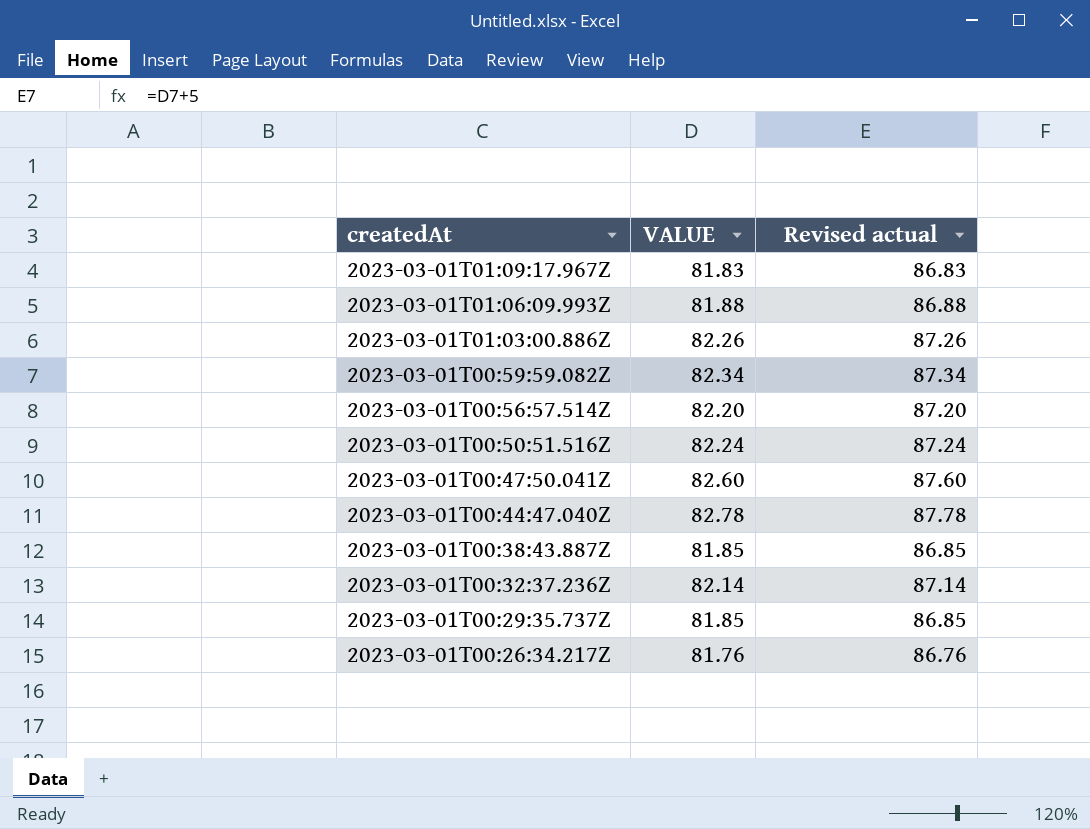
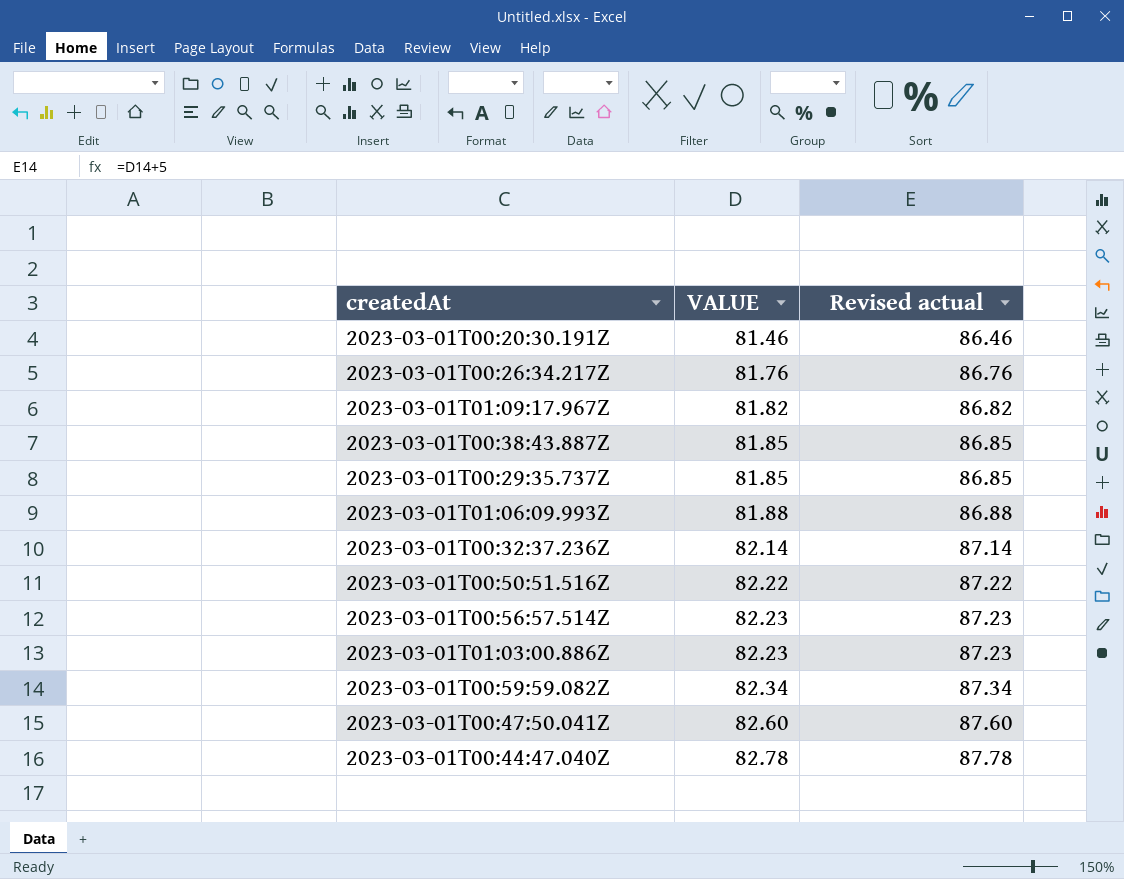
row order: createdAt descending -> VALUE ascending
row 2023-03-01T00:20:30.191Z: none -> 81.46 | 86.46
2023-03-01T01:09:17.967Z | VALUE: 81.83 -> 81.82
2023-03-01T01:09:17.967Z | Revised actual: 86.83 -> 86.82
2023-03-01T00:50:51.516Z | VALUE: 82.24 -> 82.22
2023-03-01T00:50:51.516Z | Revised actual: 87.24 -> 87.22
2023-03-01T00:56:57.514Z | VALUE: 82.20 -> 82.23
2023-03-01T00:56:57.514Z | Revised actual: 87.20 -> 87.23
2023-03-01T01:03:00.886Z | VALUE: 82.26 -> 82.23
2023-03-01T01:03:00.886Z | Revised actual: 87.26 -> 87.23

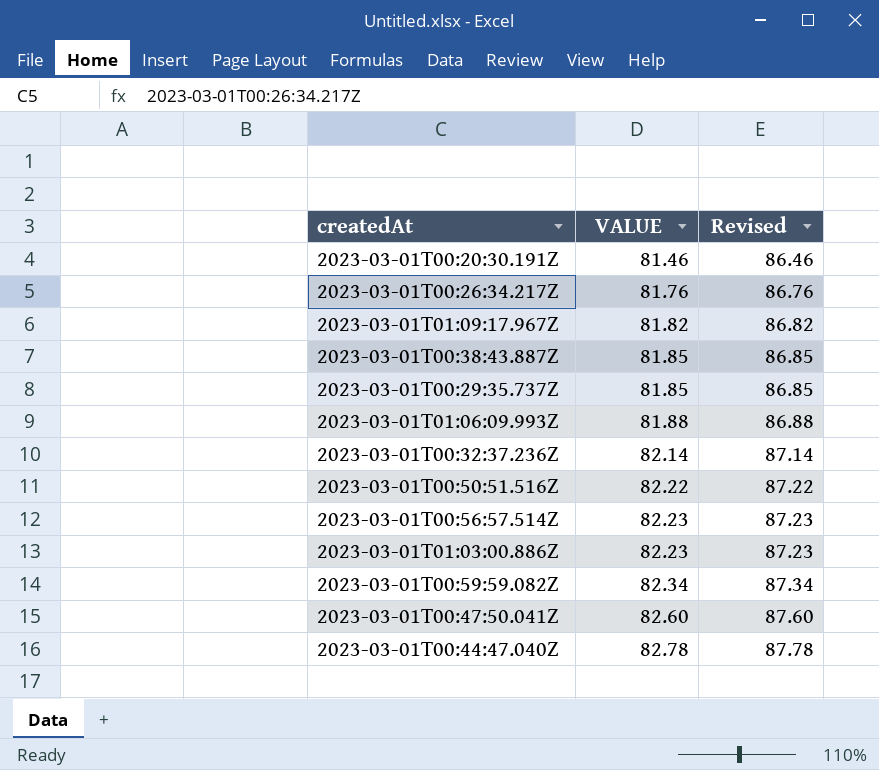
column name: Revised actual -> Revised

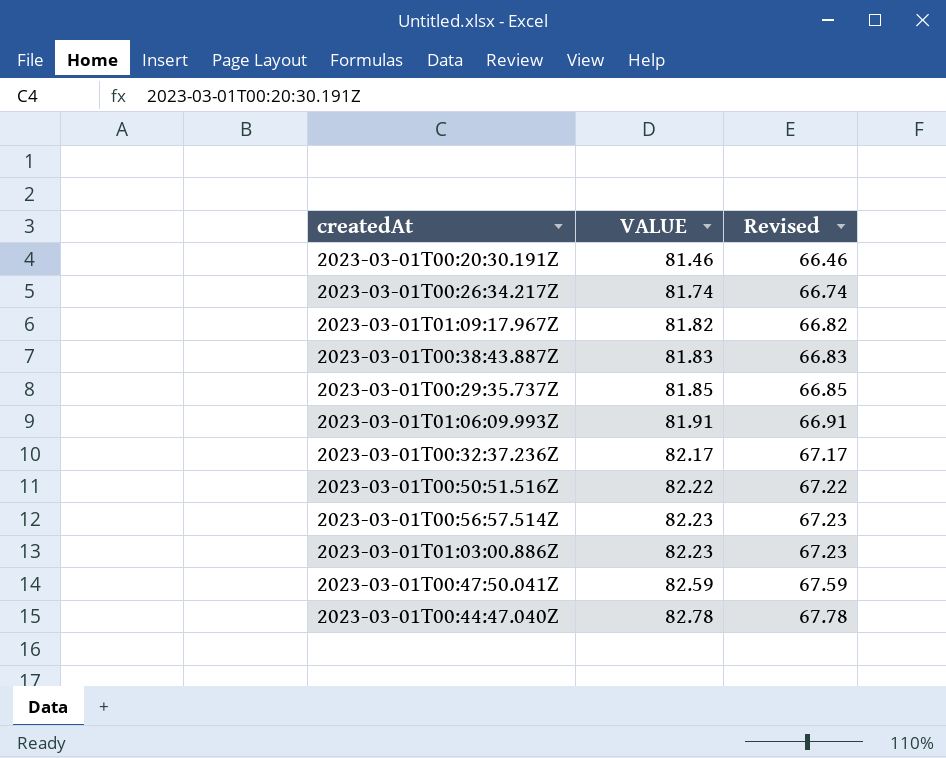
column Revised | formula: [VALUE] + 5 -> [VALUE] - 15
row 2023-03-01T00:59:59.082Z: 82.34 | 87.34 -> none
2023-03-01T00:26:34.217Z | VALUE: 81.76 -> 81.74
2023-03-01T00:38:43.887Z | VALUE: 81.85 -> 81.83
2023-03-01T01:06:09.993Z | VALUE: 81.88 -> 81.91
2023-03-01T00:32:37.236Z | VALUE: 82.14 -> 82.17
2023-03-01T00:47:50.041Z | VALUE: 82.60 -> 82.59

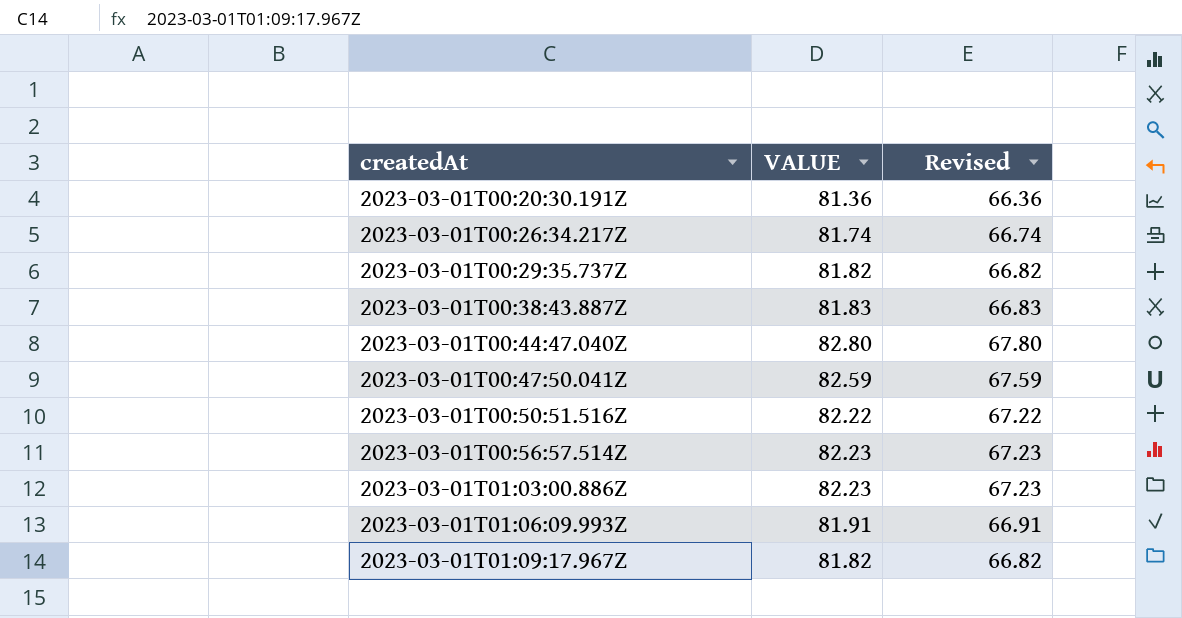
row order: VALUE ascending -> createdAt ascending
row 2023-03-01T00:32:37.236Z: 82.17 | 67.17 -> none
2023-03-01T00:20:30.191Z | VALUE: 81.46 -> 81.36
2023-03-01T00:20:30.191Z | Revised: 66.46 -> 66.36
2023-03-01T00:29:35.737Z | VALUE: 81.85 -> 81.82
2023-03-01T00:29:35.737Z | Revised: 66.85 -> 66.82
2023-03-01T00:44:47.040Z | VALUE: 82.78 -> 82.80
2023-03-01T00:44:47.040Z | Revised: 67.78 -> 67.80

